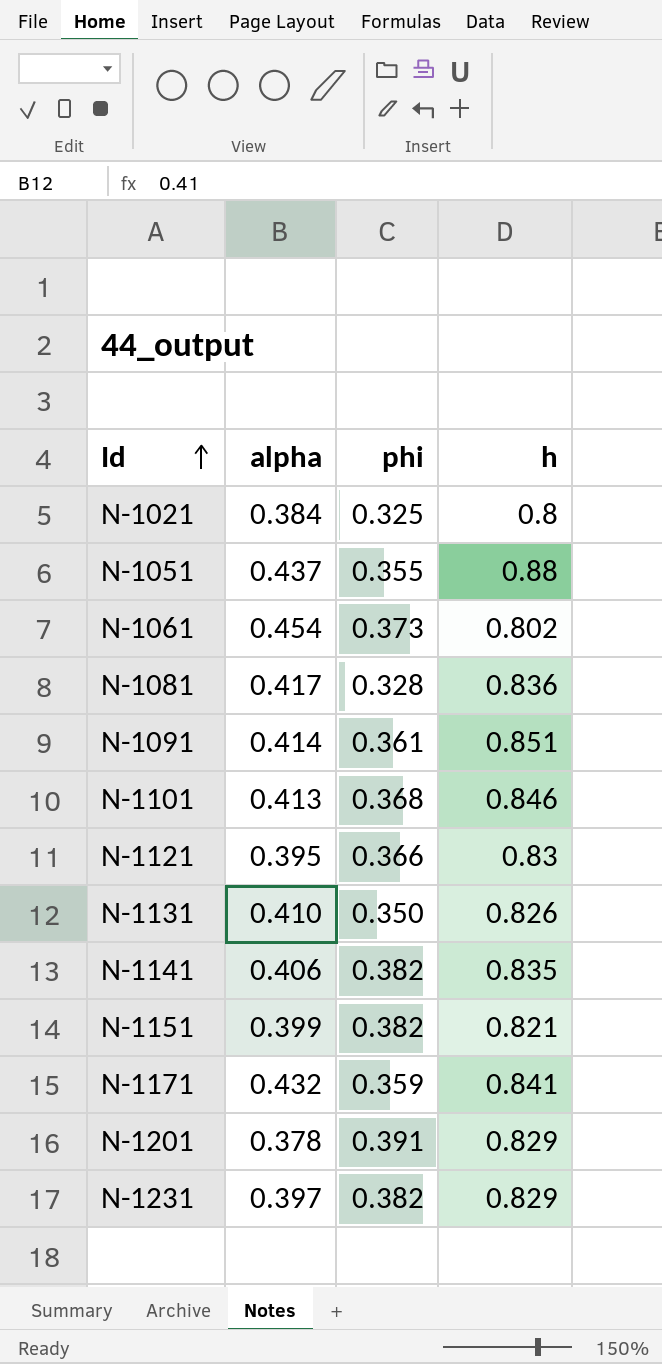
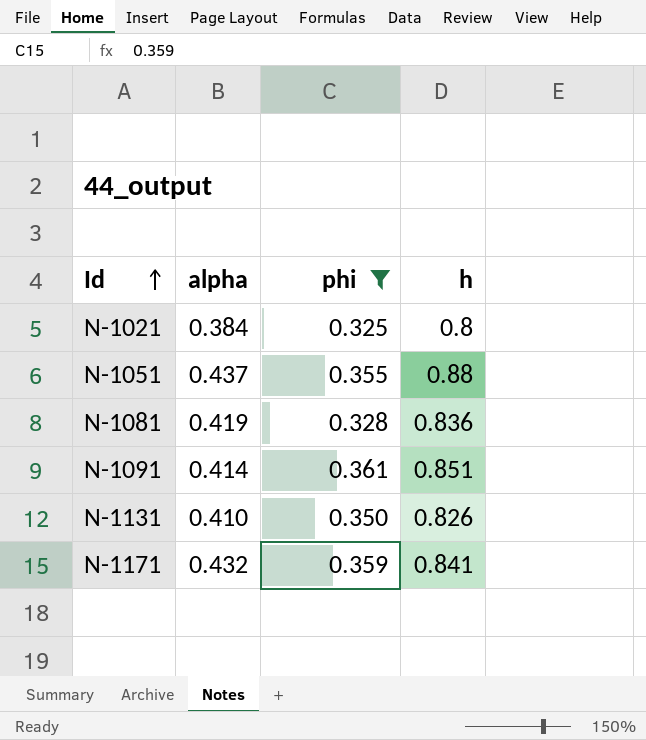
filter: none -> phi <= 0.361
N-1081 | alpha: 0.417 -> 0.419

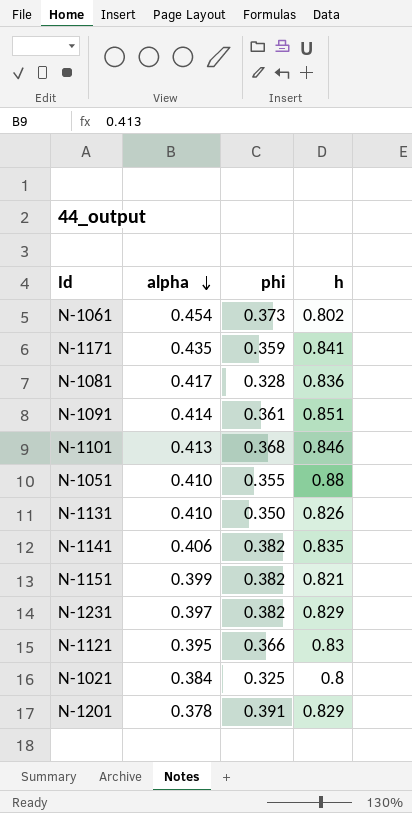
filter: phi <= 0.361 -> none
row order: Id ascending -> alpha descending
N-1171 | alpha: 0.432 -> 0.435
N-1081 | alpha: 0.419 -> 0.417
N-1051 | alpha: 0.437 -> 0.410

